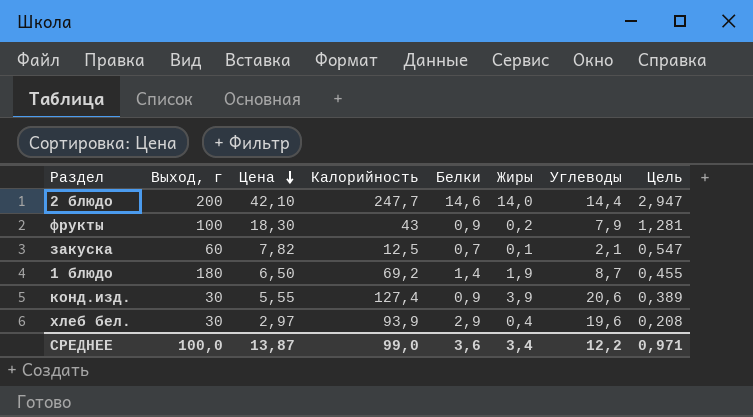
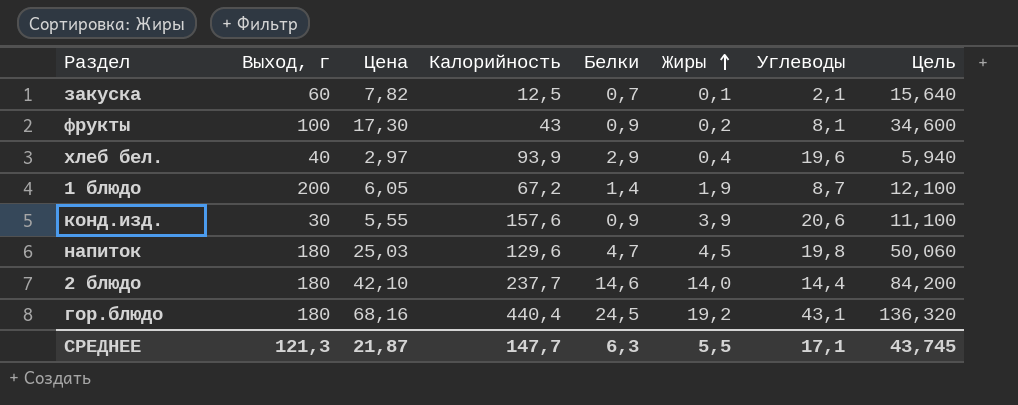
row order: Цена descending -> Жиры ascending
column Цель | formula: [Цена] * 0,07 -> [Цена] * 2
фрукты | Цена: 18,30 -> 17,30
фрукты | Углеводы: 7,9 -> 8,1
хлеб бел. | Выход, г: 30 -> 40
1 блюдо | Выход, г: 180 -> 200
1 блюдо | Цена: 6,50 -> 6,05
1 блюдо | Калорийность: 69,2 -> 67,2
конд.изд. | Калорийность: 127,4 -> 157,6
row напиток: none -> 180 | 25,03 | 129,6 | 4,7 | 4,5 | 19,8 | 50,060
2 блюдо | Выход, г: 200 -> 180
2 блюдо | Калорийность: 247,7 -> 237,7
row гор.блюдо: none -> 180 | 68,16 | 440,4 | 24,5 | 19,2 | 43,1 | 136,320
СРЕДНЕЕ | Выход, г: 100,0 -> 121,3
СРЕДНЕЕ | Цена: 13,87 -> 21,87
СРЕДНЕЕ | Калорийность: 99,0 -> 147,7
СРЕДНЕЕ | Белки: 3,6 -> 6,3
СРЕДНЕЕ | Жиры: 3,4 -> 5,5
СРЕДНЕЕ | Углеводы: 12,2 -> 17,1
СРЕДНЕЕ | Цель: 0,971 -> 43,745

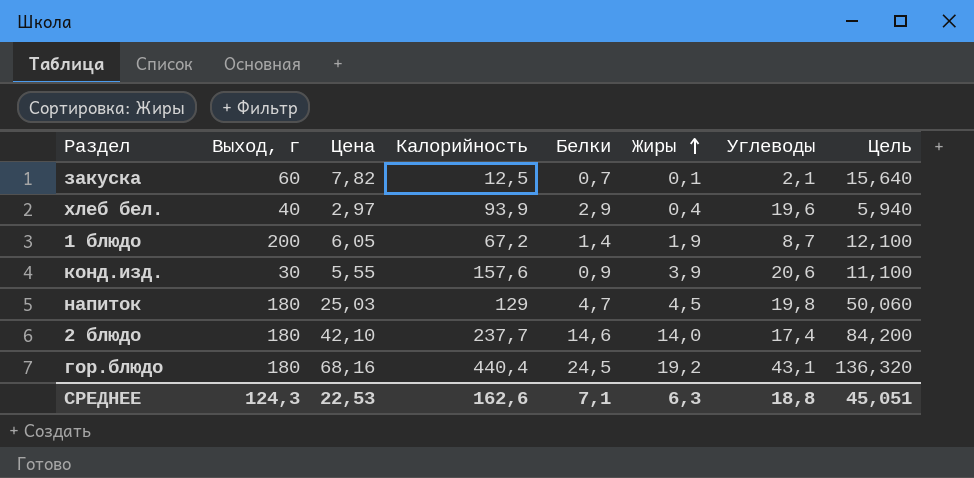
row фрукты: 100 | 17,30 | 43 | 0,9 | 0,2 | 8,1 | 34,600 -> none
напиток | Калорийность: 129,6 -> 129
2 блюдо | Углеводы: 14,4 -> 17,4
СРЕДНЕЕ | Выход, г: 121,3 -> 124,3
СРЕДНЕЕ | Цена: 21,87 -> 22,53
СРЕДНЕЕ | Калорийность: 147,7 -> 162,6
СРЕДНЕЕ | Белки: 6,3 -> 7,1
СРЕДНЕЕ | Жиры: 5,5 -> 6,3
СРЕДНЕЕ | Углеводы: 17,1 -> 18,8
СРЕДНЕЕ | Цель: 43,745 -> 45,051

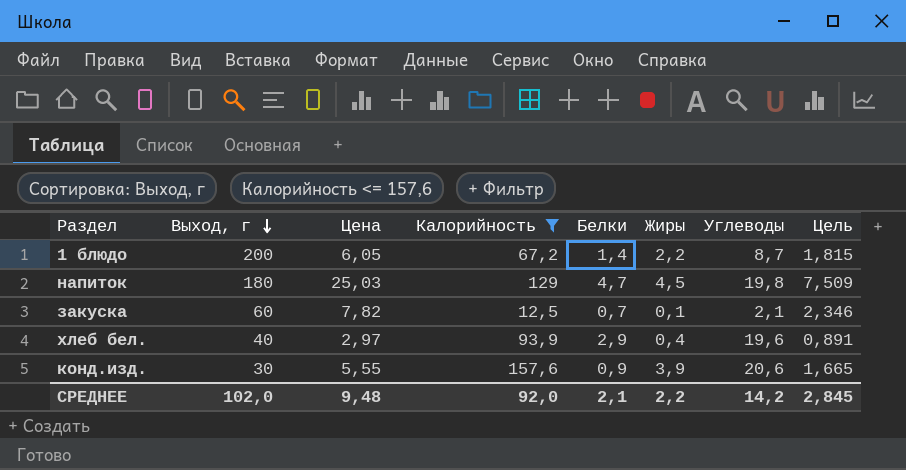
filter: none -> Калорийность <= 157,6
row order: Жиры ascending -> Выход, г descending
column Цель | formula: [Цена] * 2 -> [Цена] * 0,3
1 блюдо | Жиры: 1,9 -> 2,2
СРЕДНЕЕ | Выход, г: 124,3 -> 102,0
СРЕДНЕЕ | Цена: 22,53 -> 9,48
СРЕДНЕЕ | Калорийность: 162,6 -> 92,0
СРЕДНЕЕ | Белки: 7,1 -> 2,1
СРЕДНЕЕ | Жиры: 6,3 -> 2,2
СРЕДНЕЕ | Углеводы: 18,8 -> 14,2
СРЕДНЕЕ | Цель: 45,051 -> 2,845

